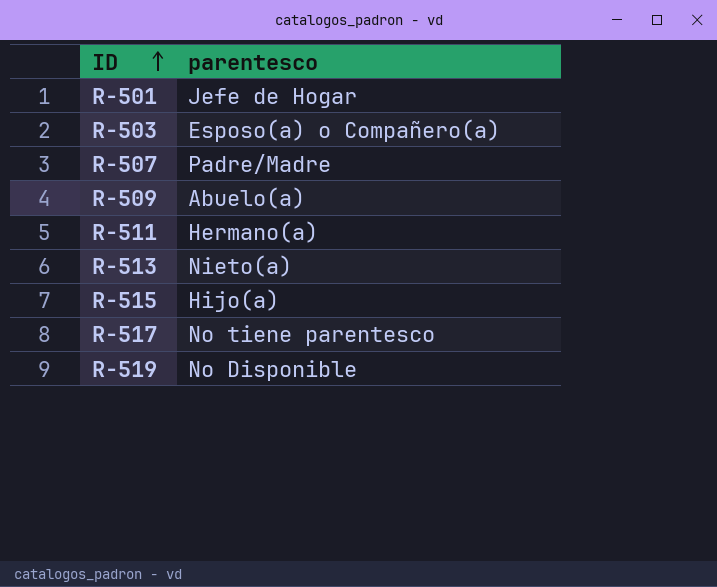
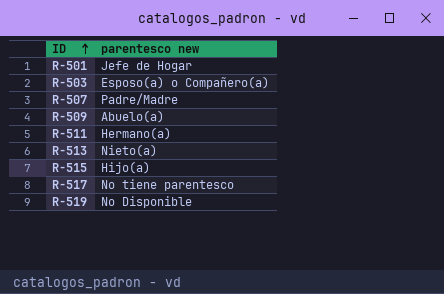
column name: parentesco -> parentesco new

